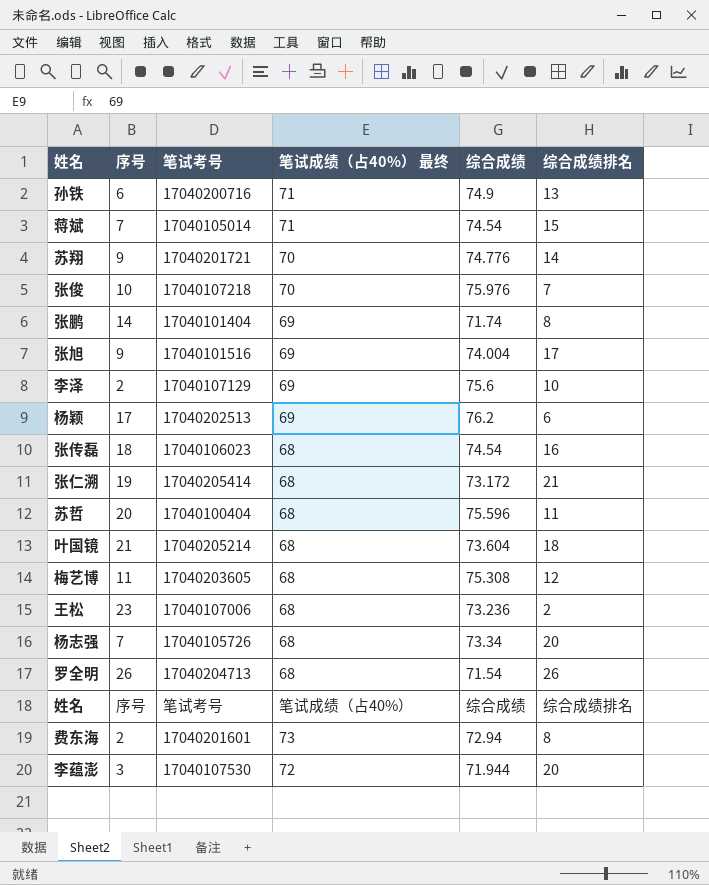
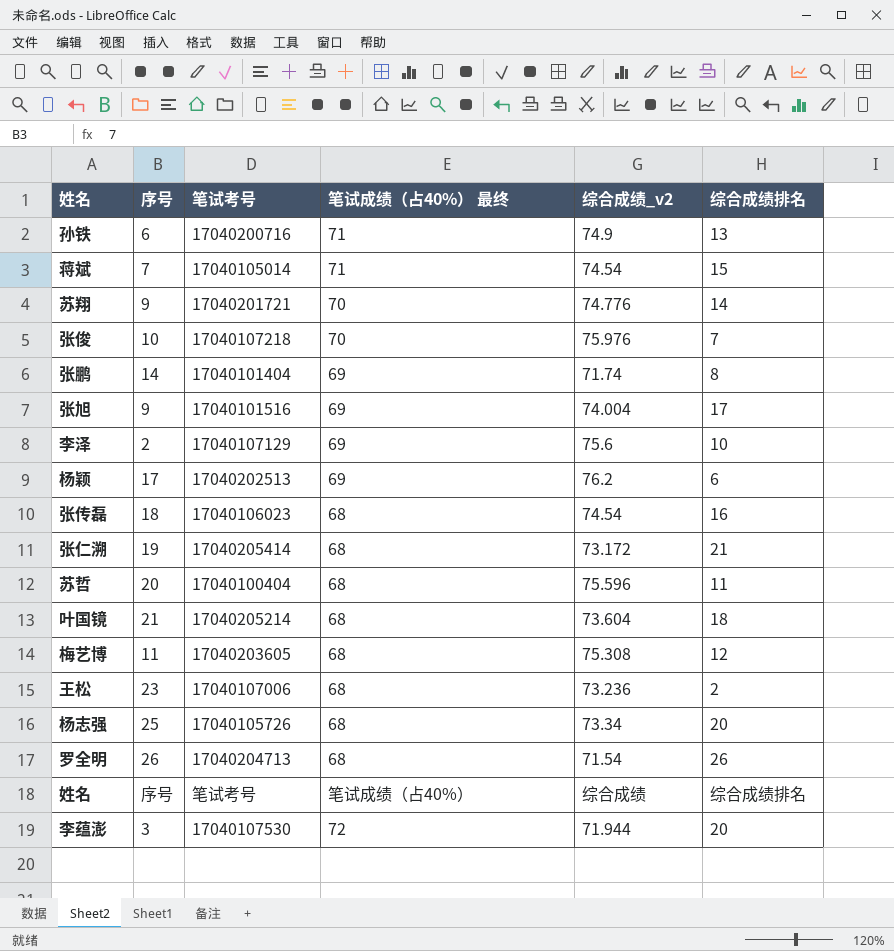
column name: 综合成绩 -> 综合成绩_v2
row 费东海: 2 | 17040201601 | 73 | 72.94 | 8 -> none
杨志强 | 序号: 7 -> 25

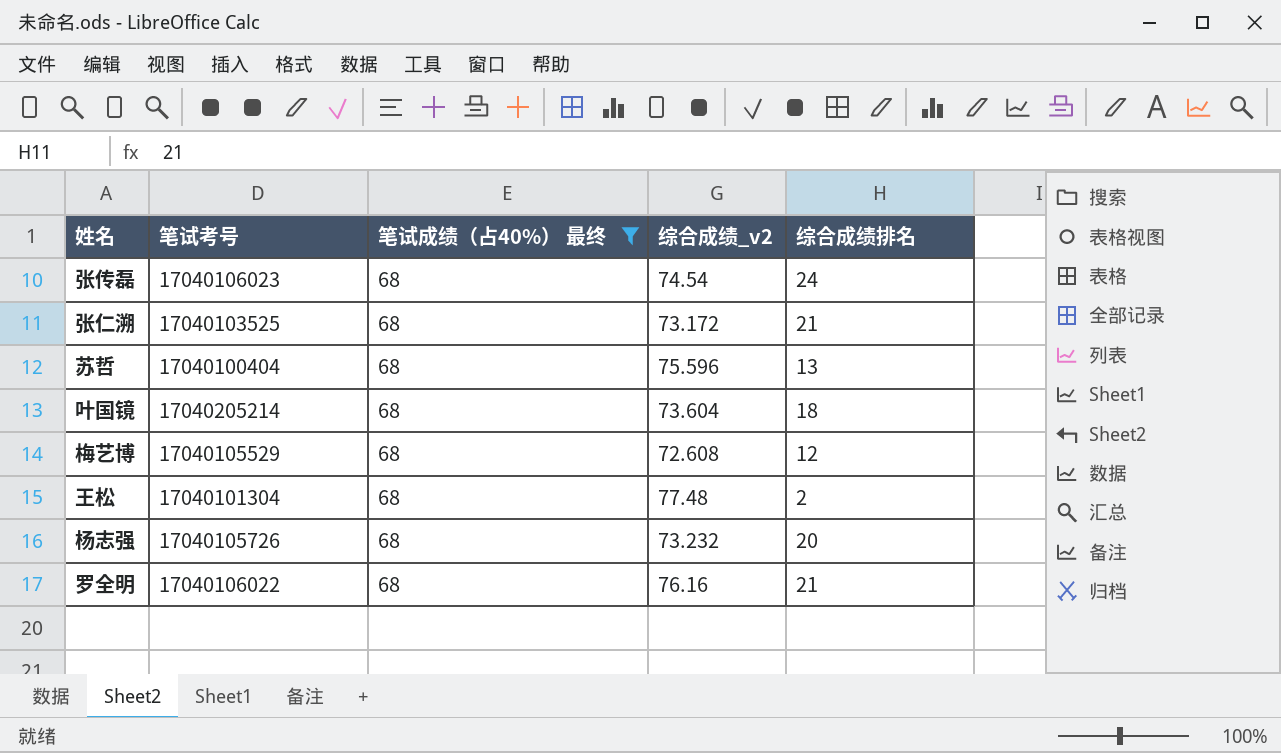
filter: none -> 笔试成绩（占40%） 最终 = 68
column 序号 | position: 2 -> none
张传磊 | 综合成绩排名: 16 -> 24
张仁溯 | 笔试考号: 17040205414 -> 17040103525
苏哲 | 综合成绩排名: 11 -> 13
梅艺博 | 笔试考号: 17040203605 -> 17040105529
梅艺博 | 综合成绩_v2: 75.308 -> 72.608
王松 | 笔试考号: 17040107006 -> 17040101304
王松 | 综合成绩_v2: 73.236 -> 77.48
杨志强 | 综合成绩_v2: 73.34 -> 73.232
罗全明 | 笔试考号: 17040204713 -> 17040106022
罗全明 | 综合成绩_v2: 71.54 -> 76.16
罗全明 | 综合成绩排名: 26 -> 21

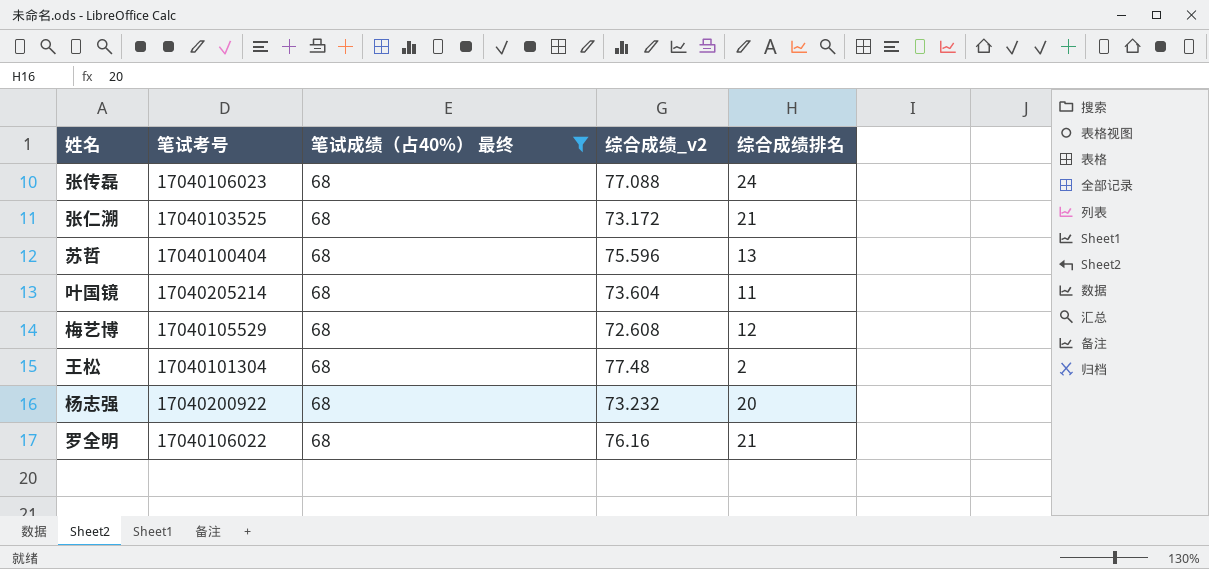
张传磊 | 综合成绩_v2: 74.54 -> 77.088
叶国镜 | 综合成绩排名: 18 -> 11
杨志强 | 笔试考号: 17040105726 -> 17040200922

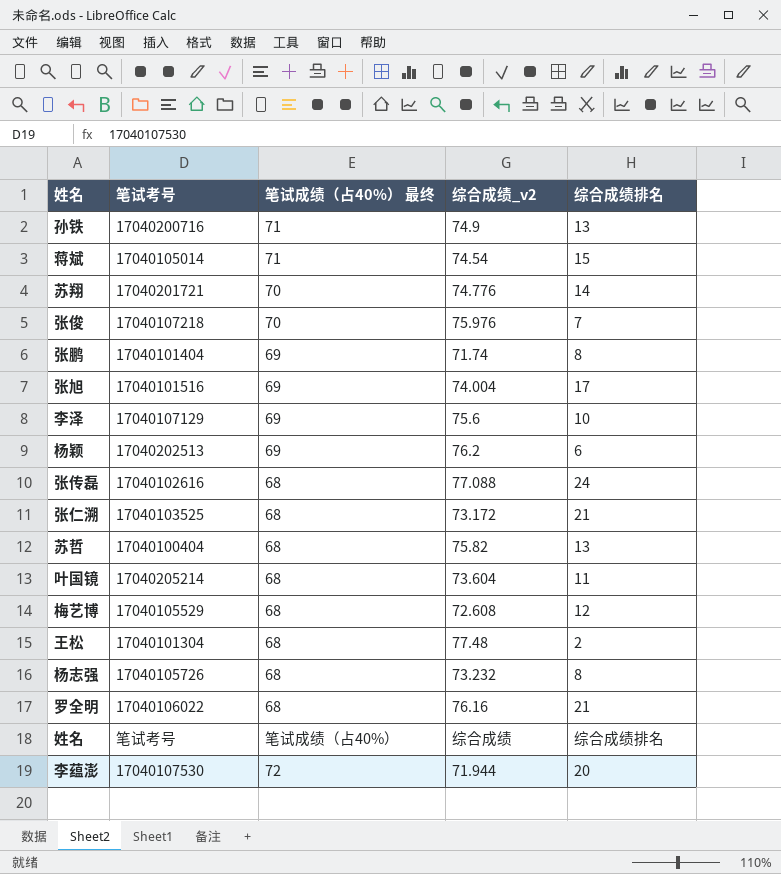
filter: 笔试成绩（占40%） 最终 = 68 -> none
张传磊 | 笔试考号: 17040106023 -> 17040102616
苏哲 | 综合成绩_v2: 75.596 -> 75.82
杨志强 | 笔试考号: 17040200922 -> 17040105726
杨志强 | 综合成绩排名: 20 -> 8

